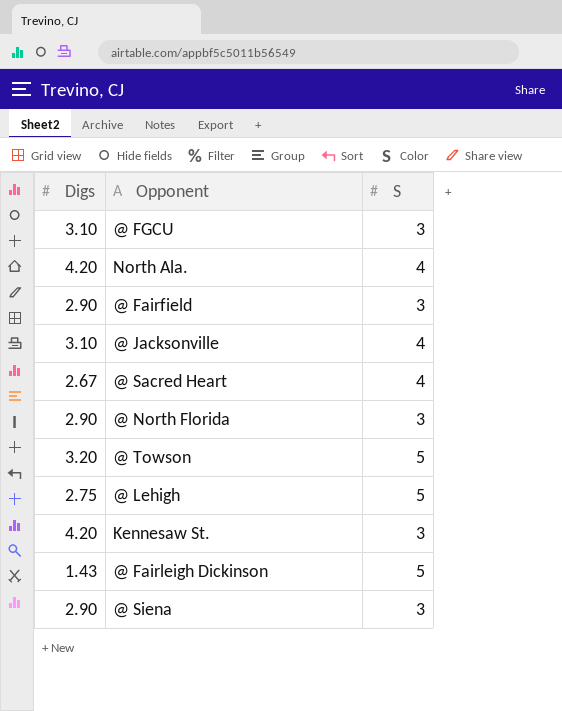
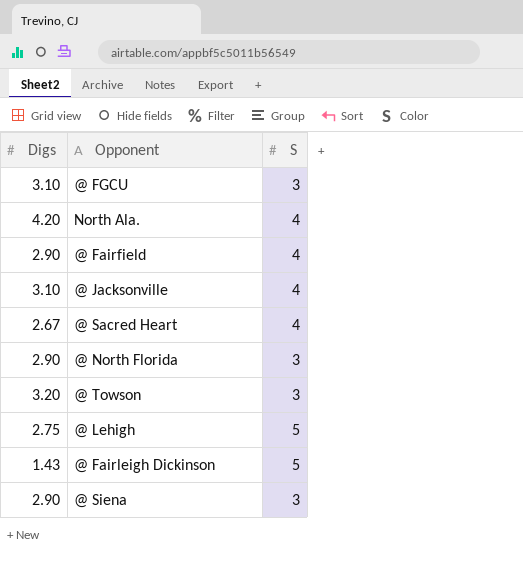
row Kennesaw St.: 4.20 | 3 -> none
@ Fairfield | S: 3 -> 4
@ Towson | S: 5 -> 3

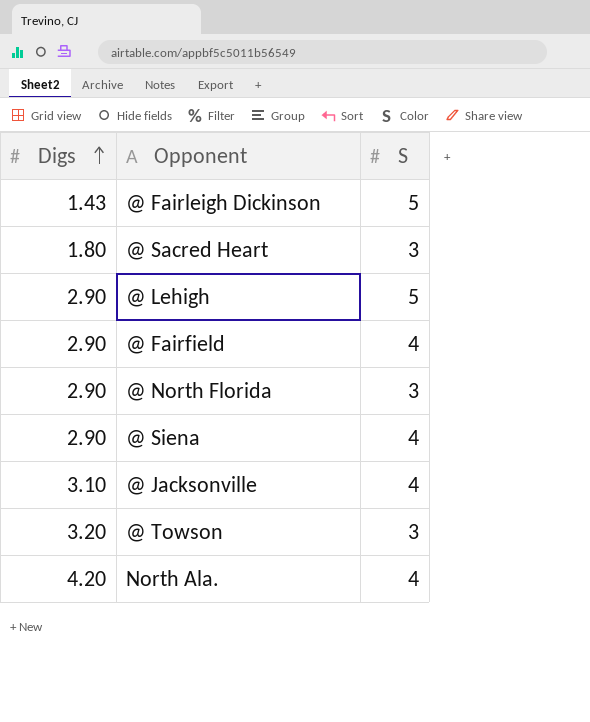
row order: none -> Digs ascending
row @ FGCU: 3.10 | 3 -> none
@ Sacred Heart | Digs: 2.67 -> 1.80
@ Sacred Heart | S: 4 -> 3
@ Lehigh | Digs: 2.75 -> 2.90
@ Siena | S: 3 -> 4

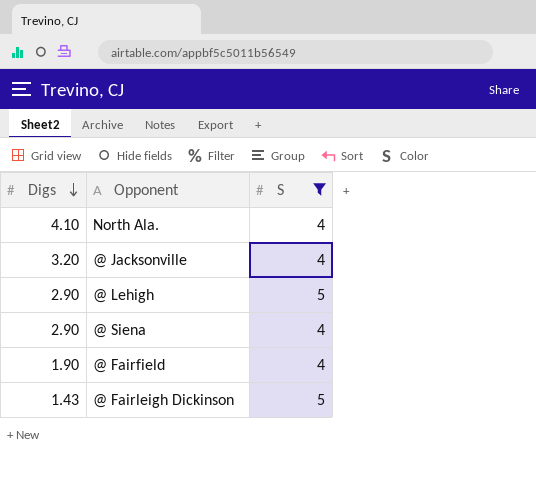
filter: none -> S != 3
row order: Digs ascending -> Digs descending
North Ala. | Digs: 4.20 -> 4.10
@ Jacksonville | Digs: 3.10 -> 3.20
@ Fairfield | Digs: 2.90 -> 1.90

